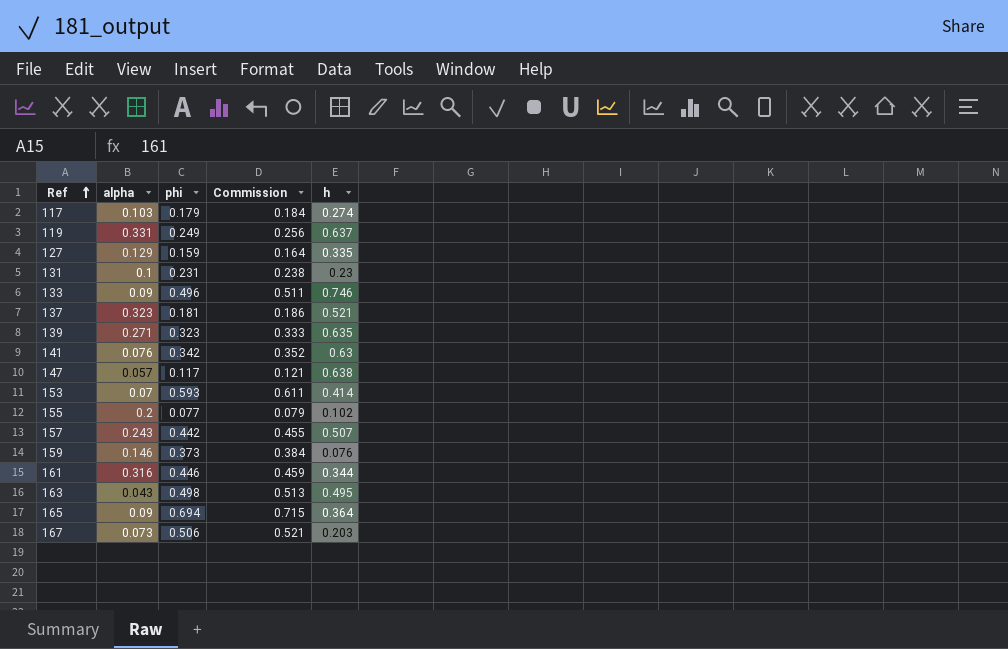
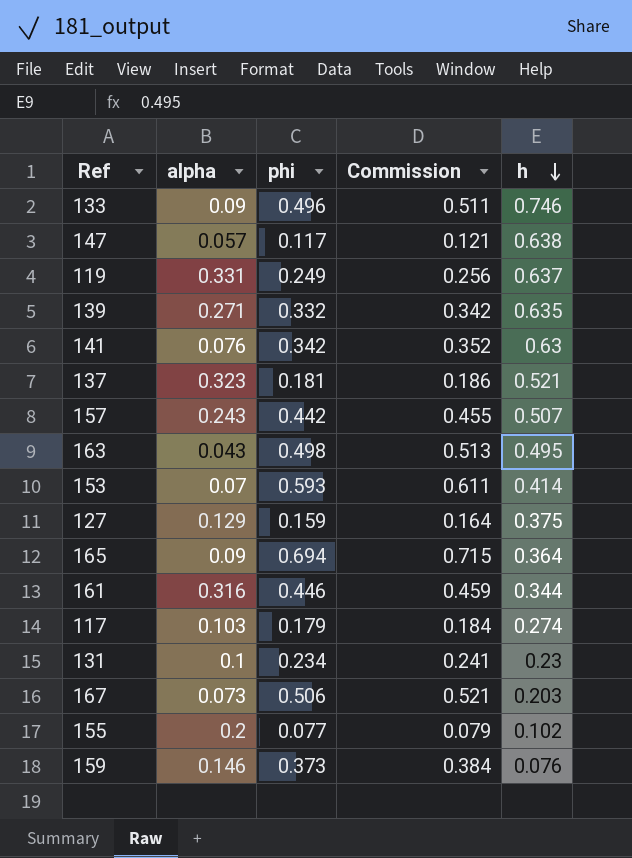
row order: Ref ascending -> h descending
139 | phi: 0.323 -> 0.332
139 | Commission: 0.333 -> 0.342
127 | h: 0.335 -> 0.375
131 | phi: 0.231 -> 0.234
131 | Commission: 0.238 -> 0.241

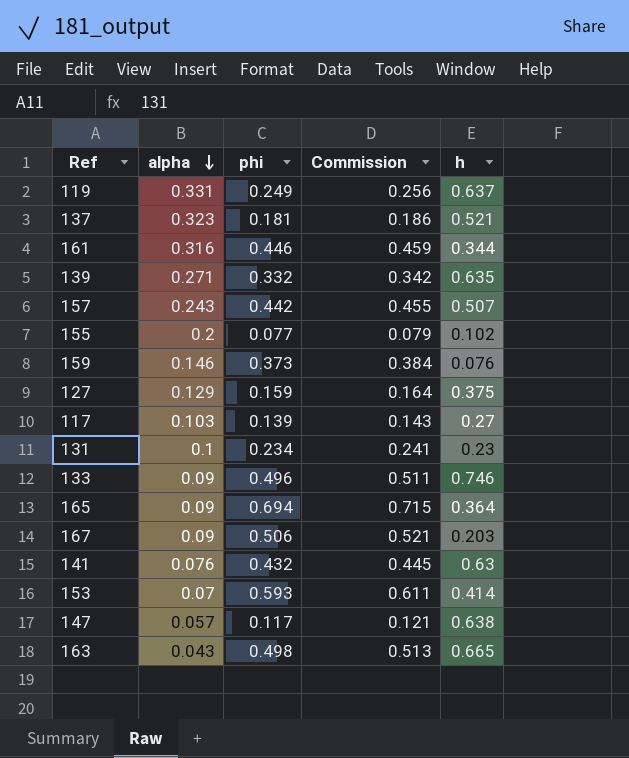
row order: h descending -> alpha descending
117 | phi: 0.179 -> 0.139
117 | Commission: 0.184 -> 0.143
117 | h: 0.274 -> 0.27
167 | alpha: 0.073 -> 0.09
141 | phi: 0.342 -> 0.432
141 | Commission: 0.352 -> 0.445
163 | h: 0.495 -> 0.665

